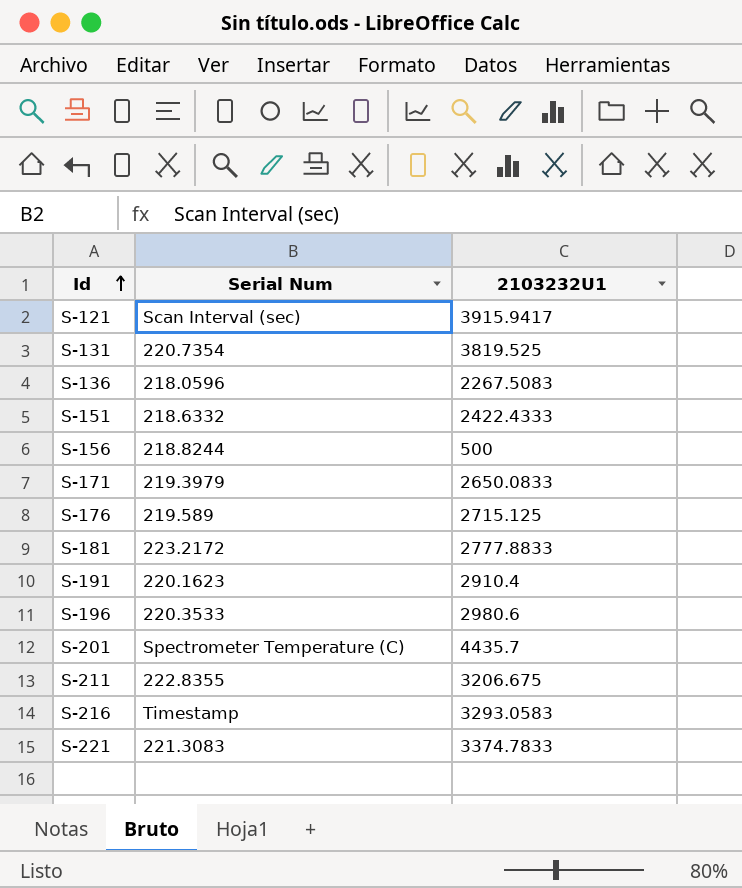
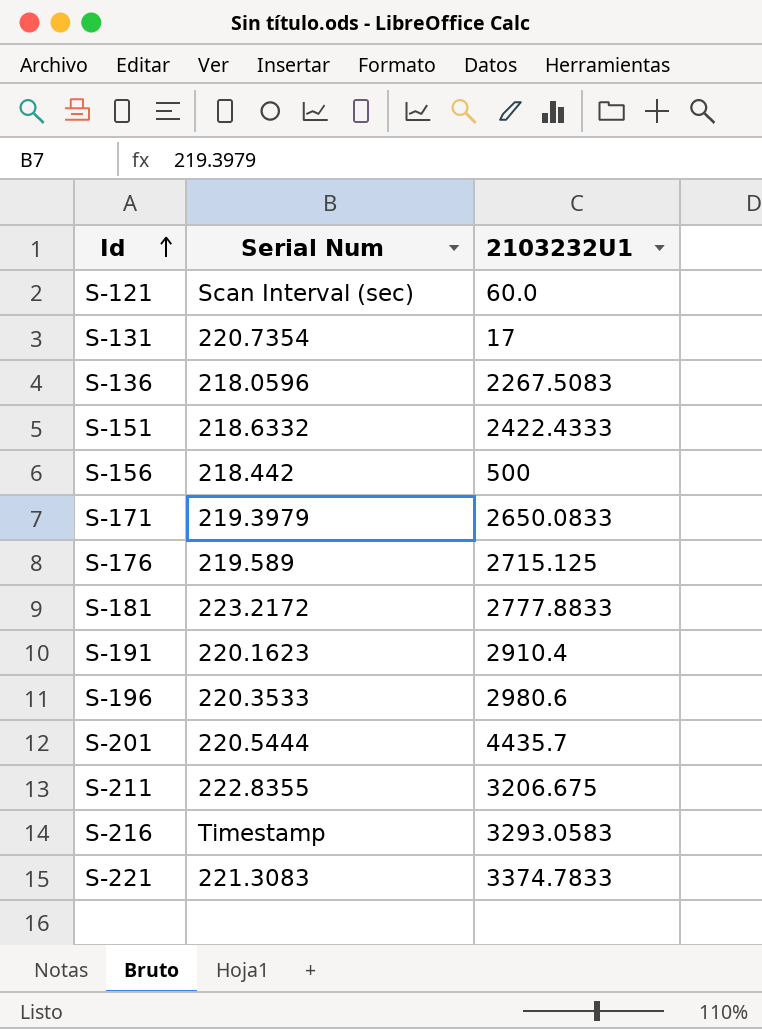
S-121 | 2103232U1: 3915.9417 -> 60.0
S-131 | 2103232U1: 3819.525 -> 17
S-156 | Serial Num: 218.8244 -> 218.442
S-201 | Serial Num: Spectrometer Temperature (C) -> 220.5444

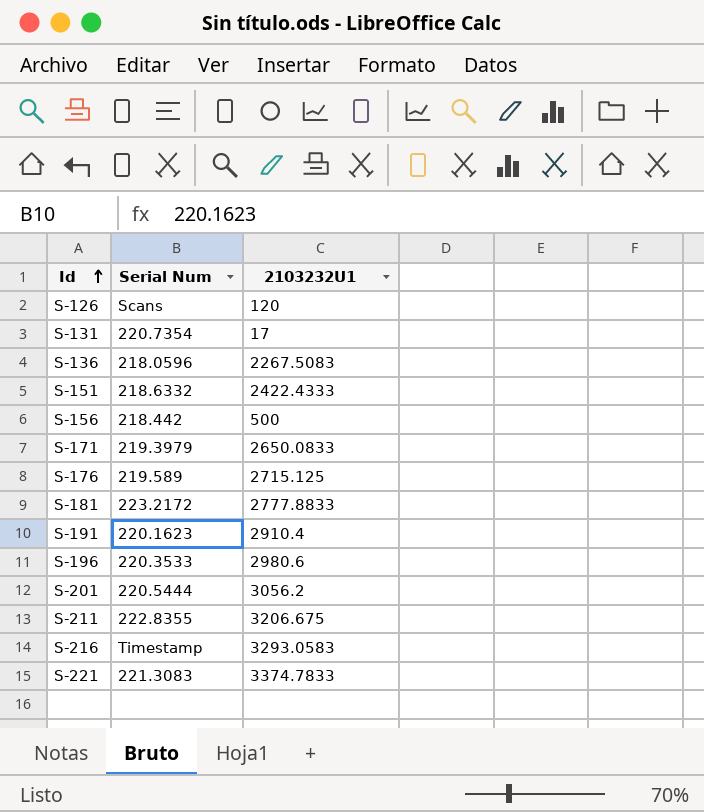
row S-121: Scan Interval (sec) | 60.0 -> none
row S-126: none -> Scans | 120
S-201 | 2103232U1: 4435.7 -> 3056.2

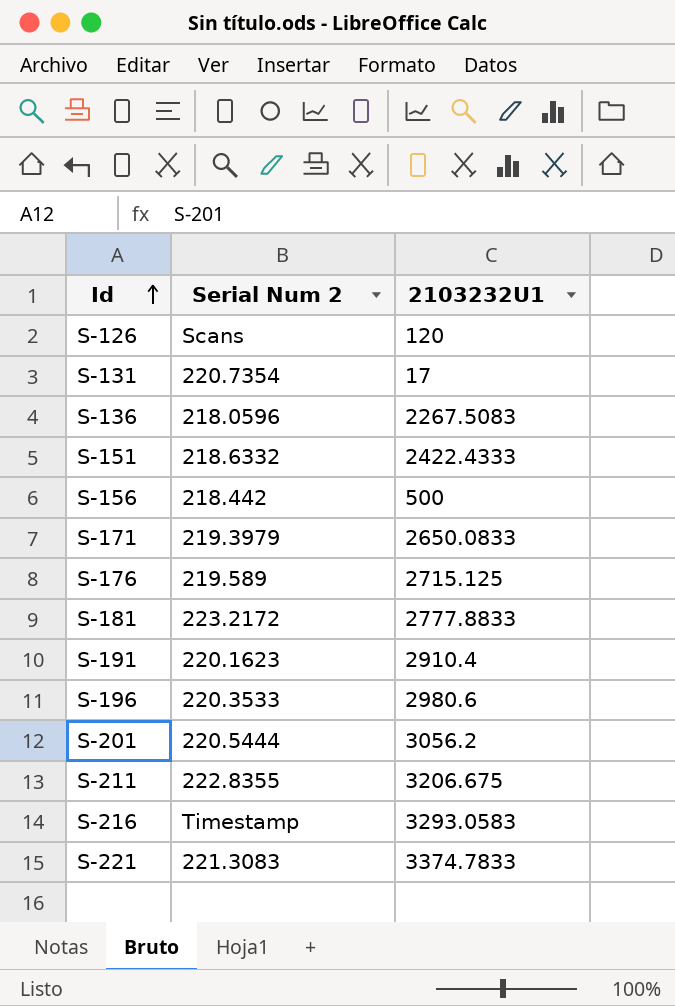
column name: Serial Num -> Serial Num 2

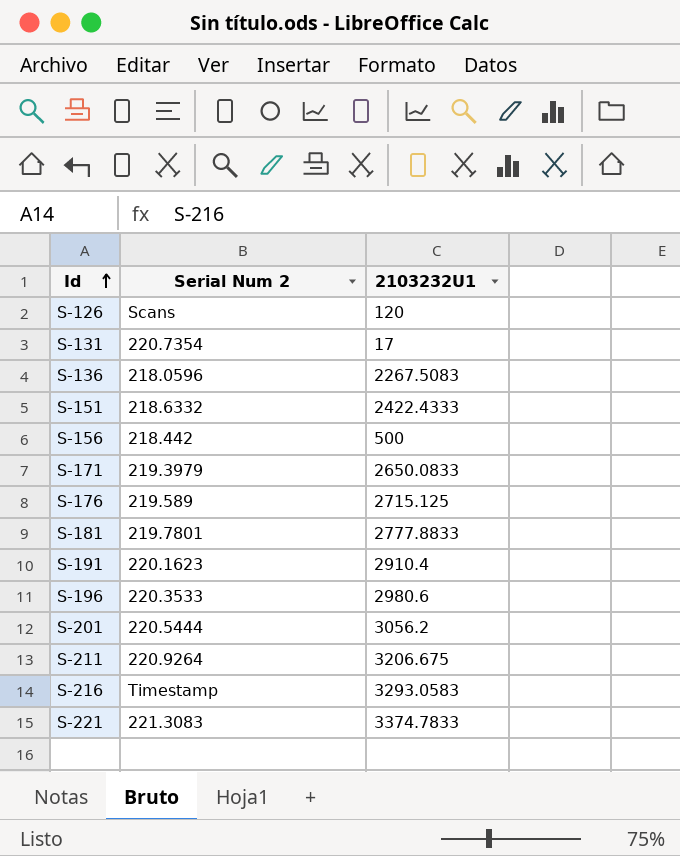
S-181 | Serial Num 2: 223.2172 -> 219.7801
S-211 | Serial Num 2: 222.8355 -> 220.9264

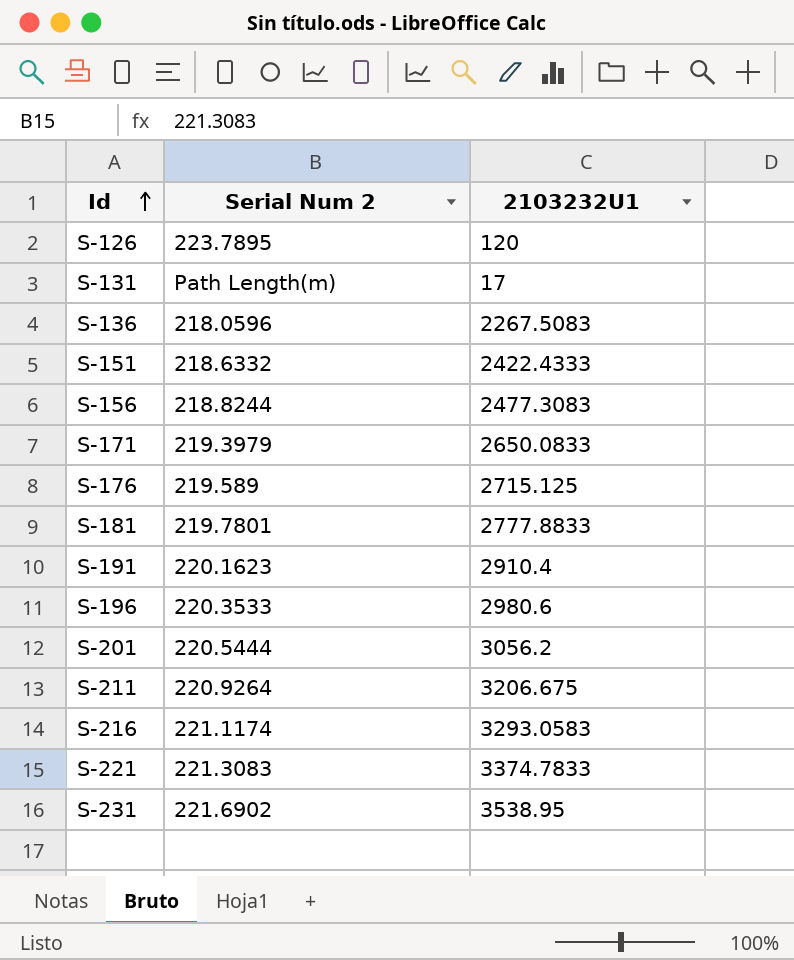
S-126 | Serial Num 2: Scans -> 223.7895
S-131 | Serial Num 2: 220.7354 -> Path Length(m)
S-156 | Serial Num 2: 218.442 -> 218.8244
S-156 | 2103232U1: 500 -> 2477.3083
S-216 | Serial Num 2: Timestamp -> 221.1174
row S-231: none -> 221.6902 | 3538.95

